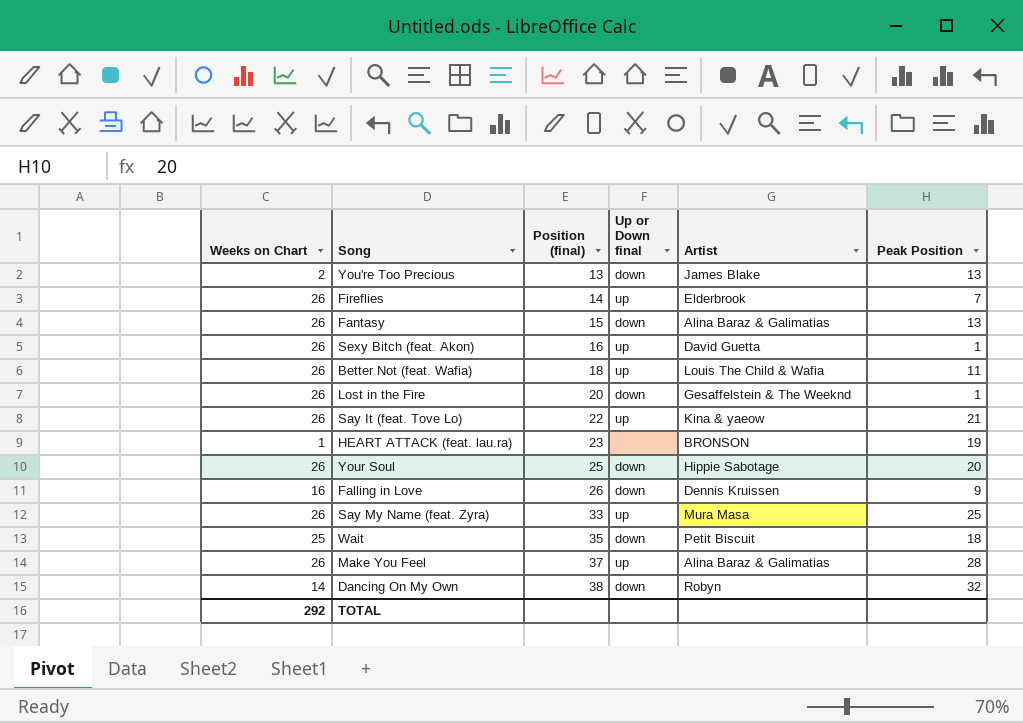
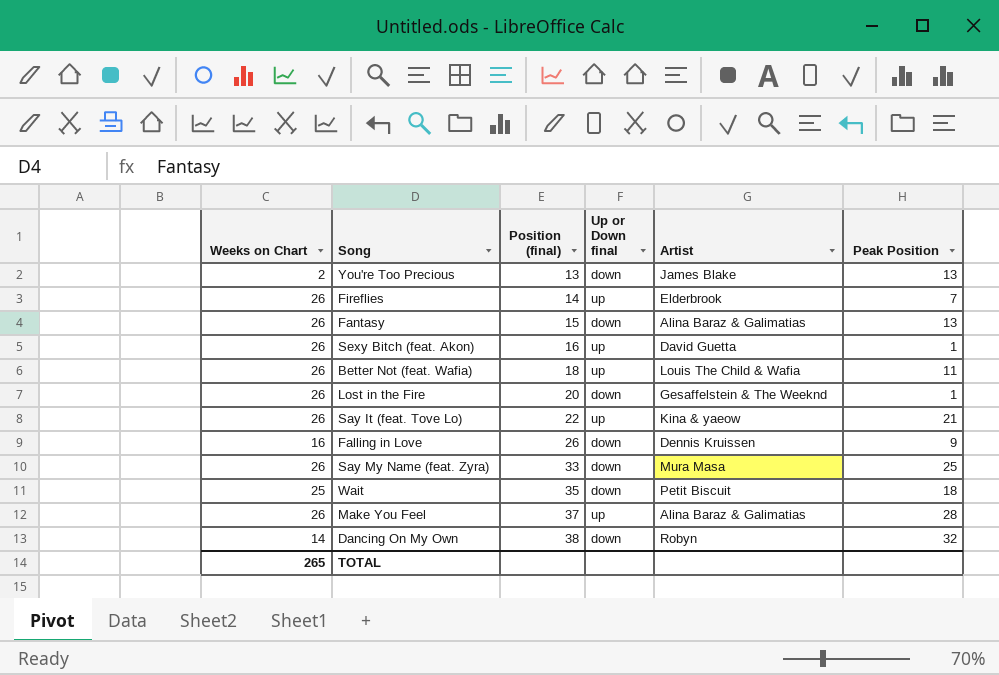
row HEART ATTACK (feat. lau.ra): 1 | 23 | none | BRONSON | 19 -> none
row Your Soul: 26 | 25 | down | Hippie Sabotage | 20 -> none
Say My Name (feat. Zyra) | Up or Down final: up -> down
TOTAL | Weeks on Chart: 292 -> 265

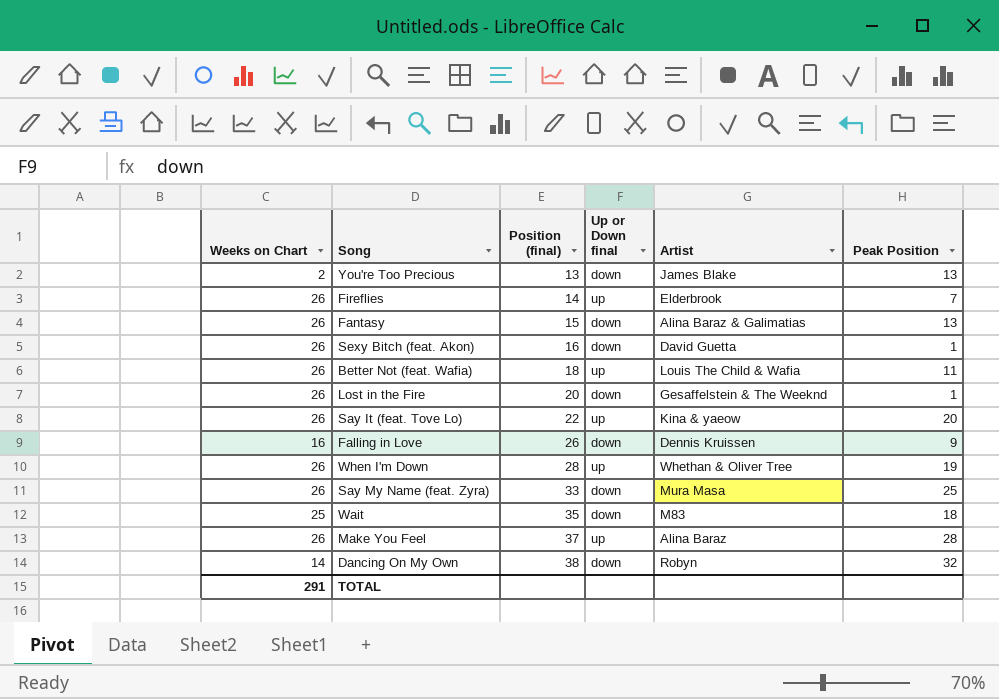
Sexy Bitch (feat. Akon) | Up or Down final: up -> down
Say It (feat. Tove Lo) | Peak Position: 21 -> 20
row When I'm Down: none -> 26 | 28 | up | Whethan & Oliver Tree | 19
Wait | Artist: Petit Biscuit -> M83
Make You Feel | Artist: Alina Baraz & Galimatias -> Alina Baraz
TOTAL | Weeks on Chart: 265 -> 291

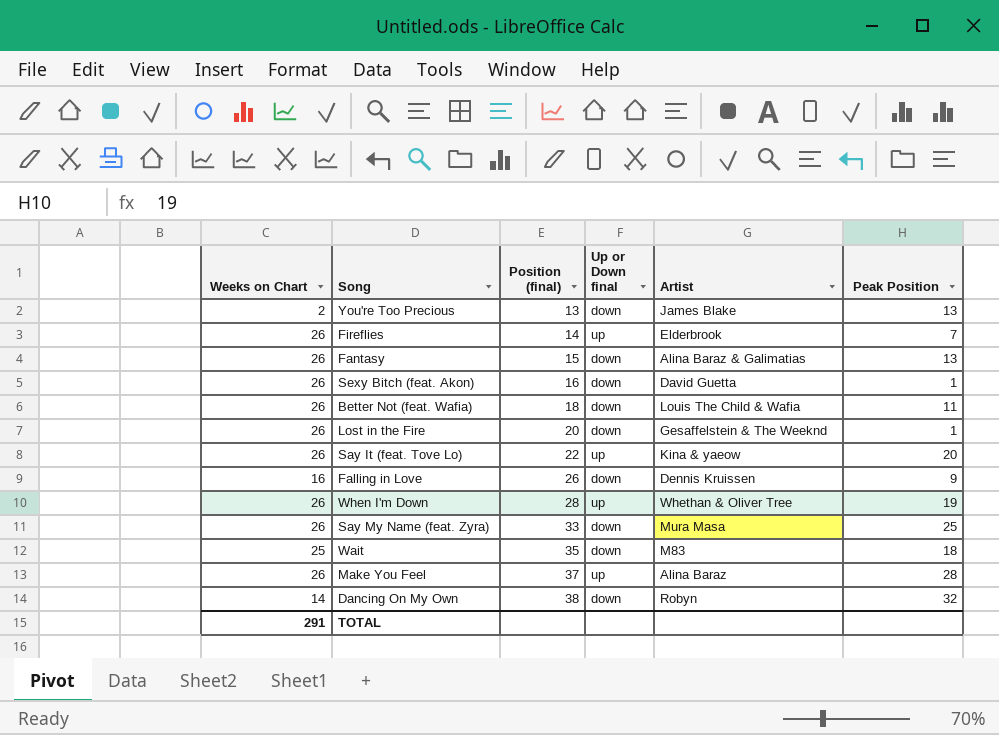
Better Not (feat. Wafia) | Up or Down final: up -> down

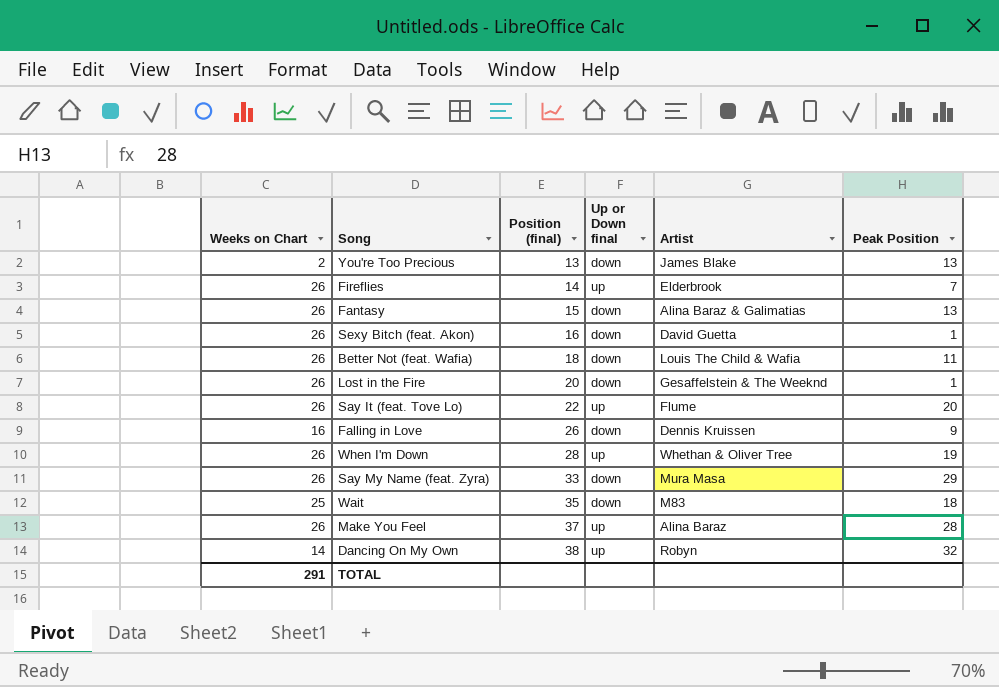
Say It (feat. Tove Lo) | Artist: Kina & yaeow -> Flume
Say My Name (feat. Zyra) | Peak Position: 25 -> 29
Dancing On My Own | Up or Down final: down -> up

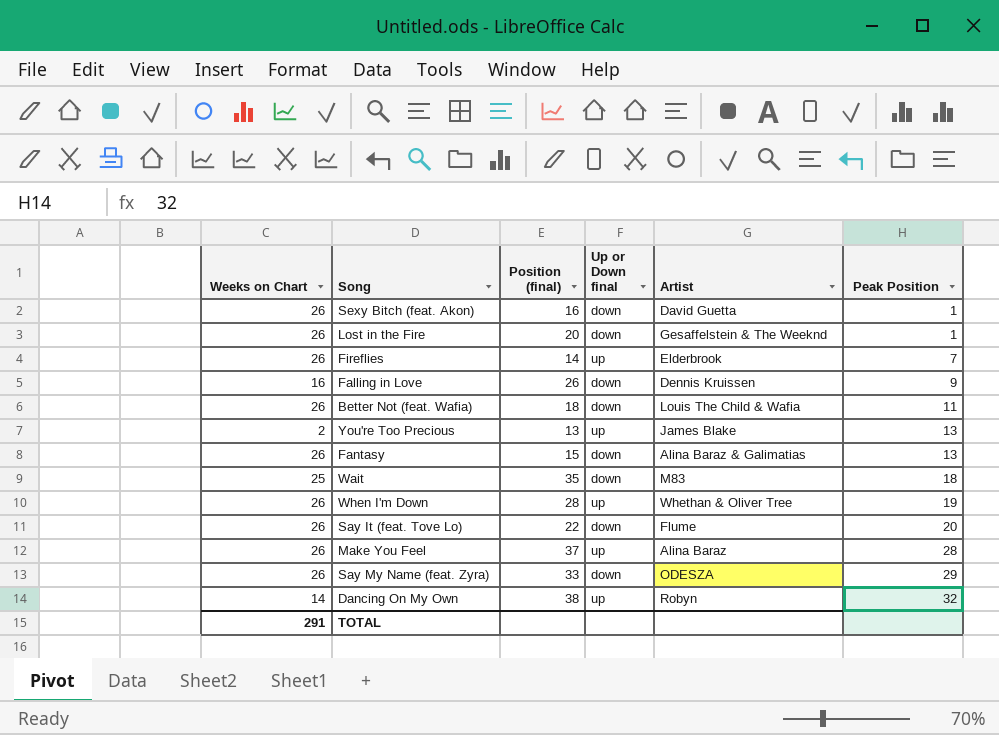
row order: Position (final) ascending -> Peak Position ascending
You're Too Precious | Up or Down final: down -> up
Say It (feat. Tove Lo) | Up or Down final: up -> down
Say My Name (feat. Zyra) | Artist: Mura Masa -> ODESZA

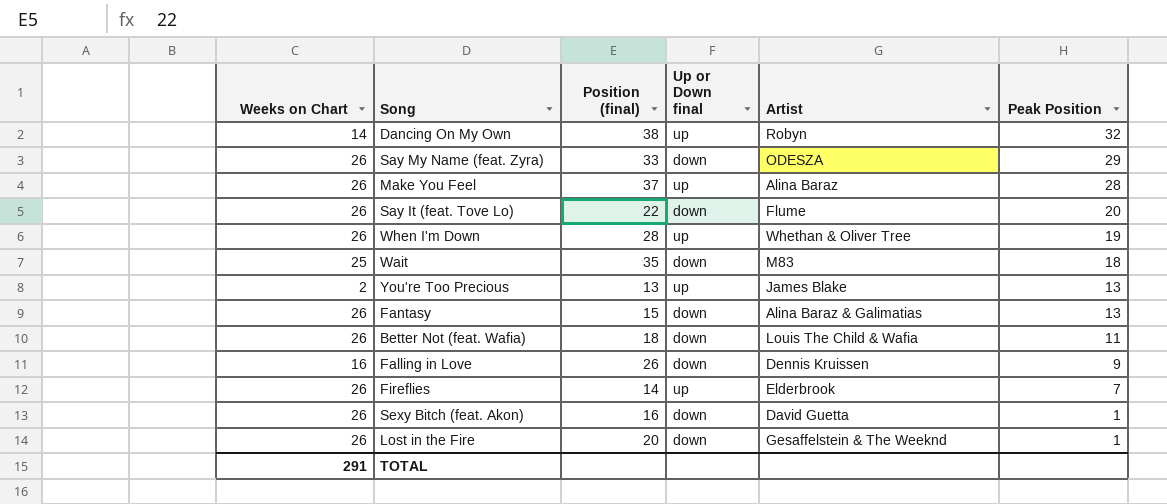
row order: Peak Position ascending -> Peak Position descending

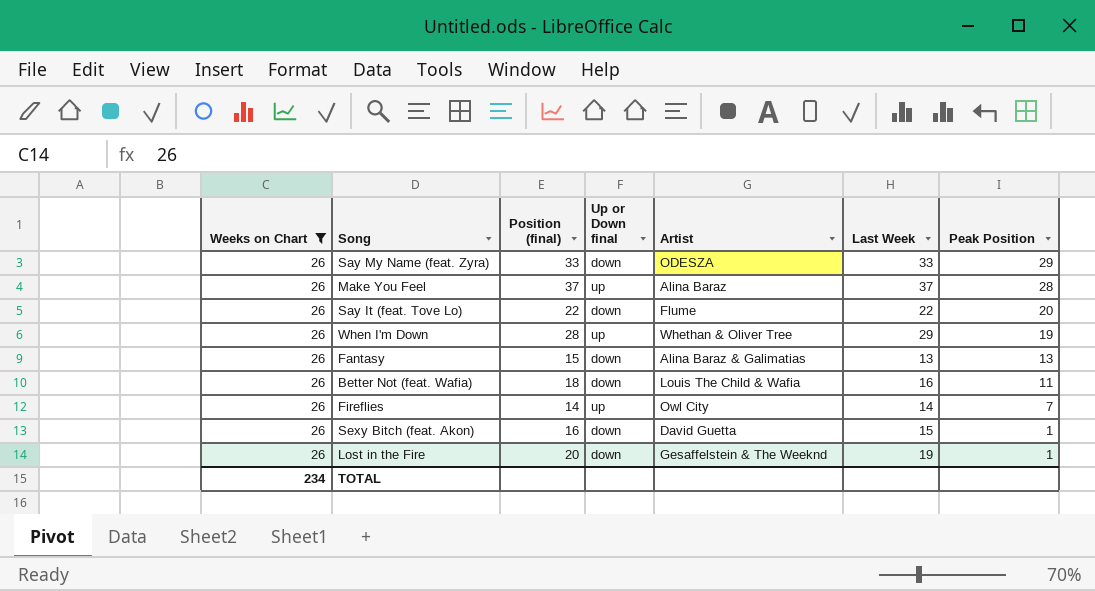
filter: none -> Weeks on Chart = 26
column Last Week | position: none -> 6
Fireflies | Artist: Elderbrook -> Owl City
TOTAL | Weeks on Chart: 291 -> 234

